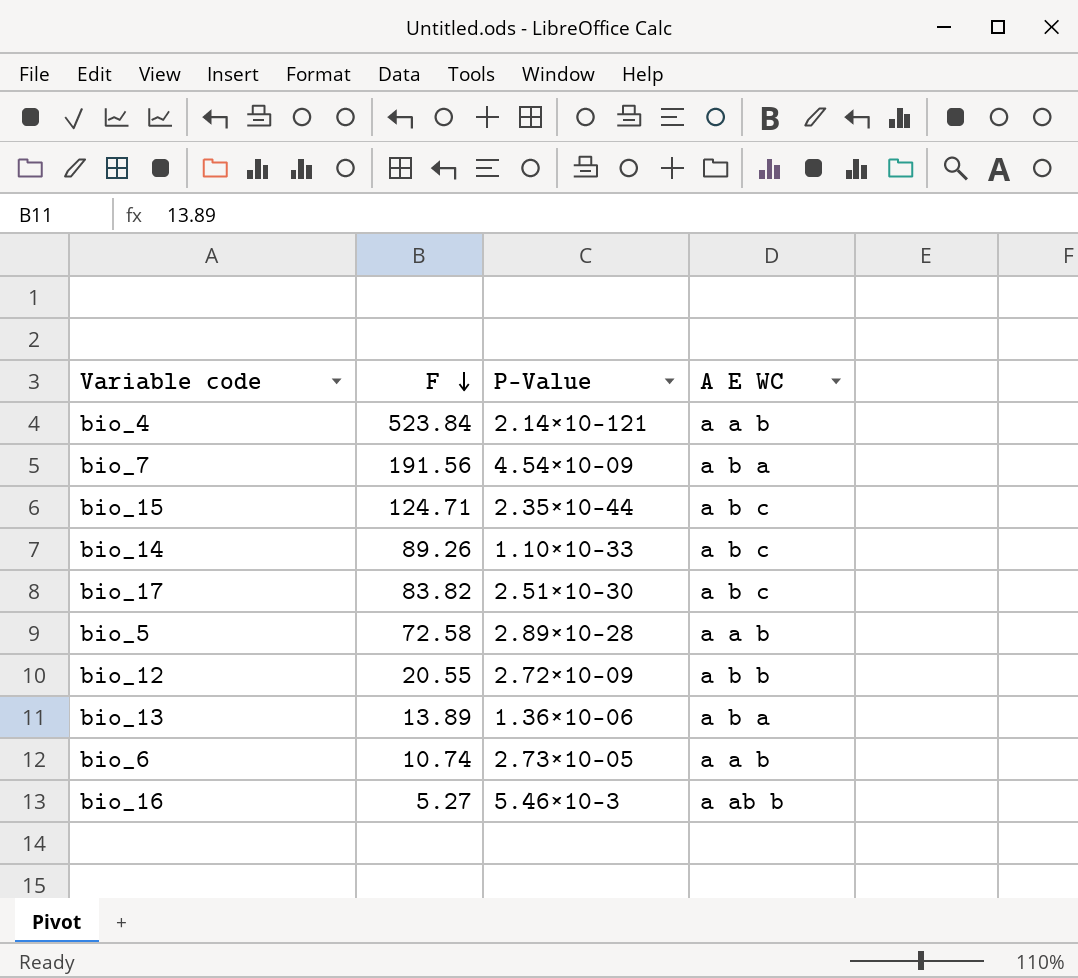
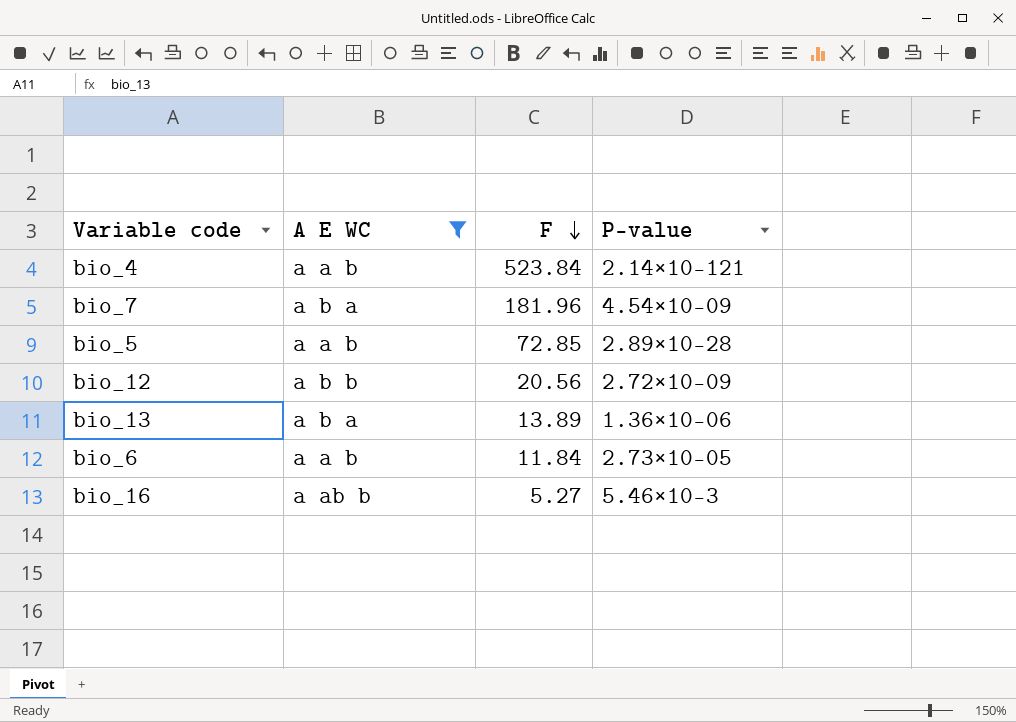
filter: none -> A E WC != a b c
column A E WC | position: 4 -> 2
column name: P-Value -> P-value
bio_7 | F: 191.56 -> 181.96
bio_5 | F: 72.58 -> 72.85
bio_12 | F: 20.55 -> 20.56
bio_6 | F: 10.74 -> 11.84

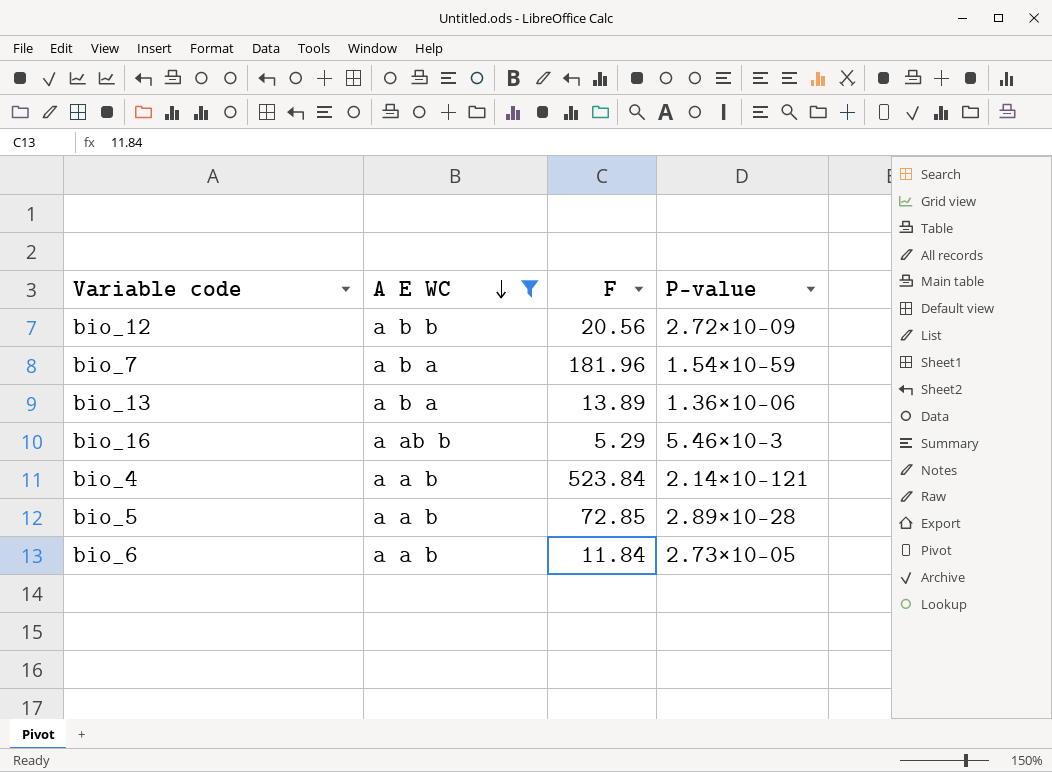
row order: F descending -> A E WC descending
bio_7 | P-value: 4.54×10-09 -> 1.54×10-59
bio_16 | F: 5.27 -> 5.29

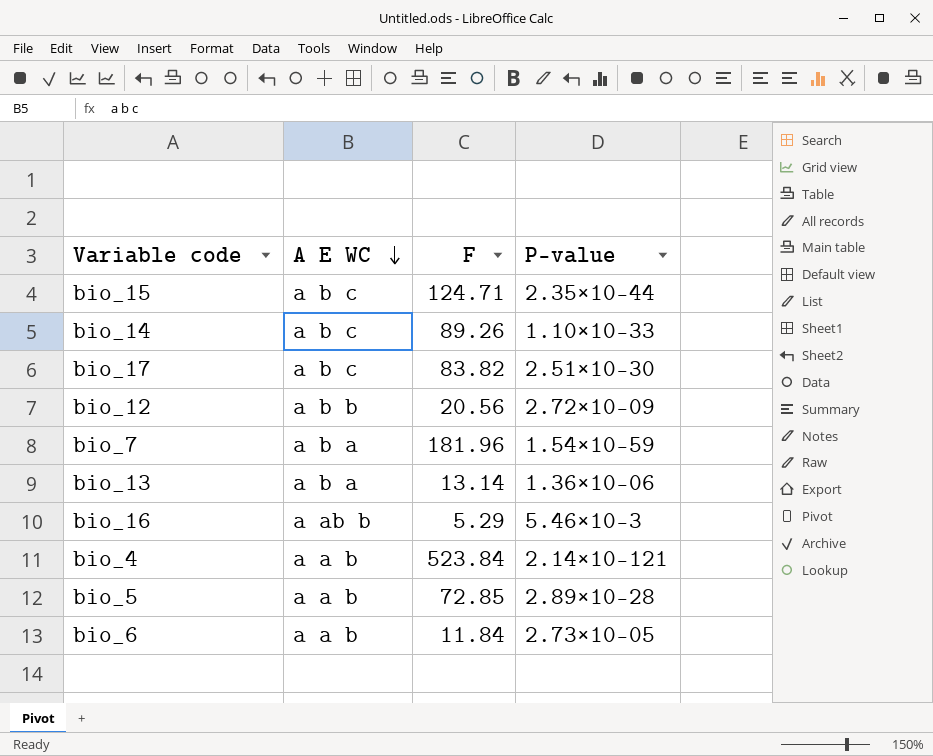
filter: A E WC != a b c -> none
bio_13 | F: 13.89 -> 13.14

